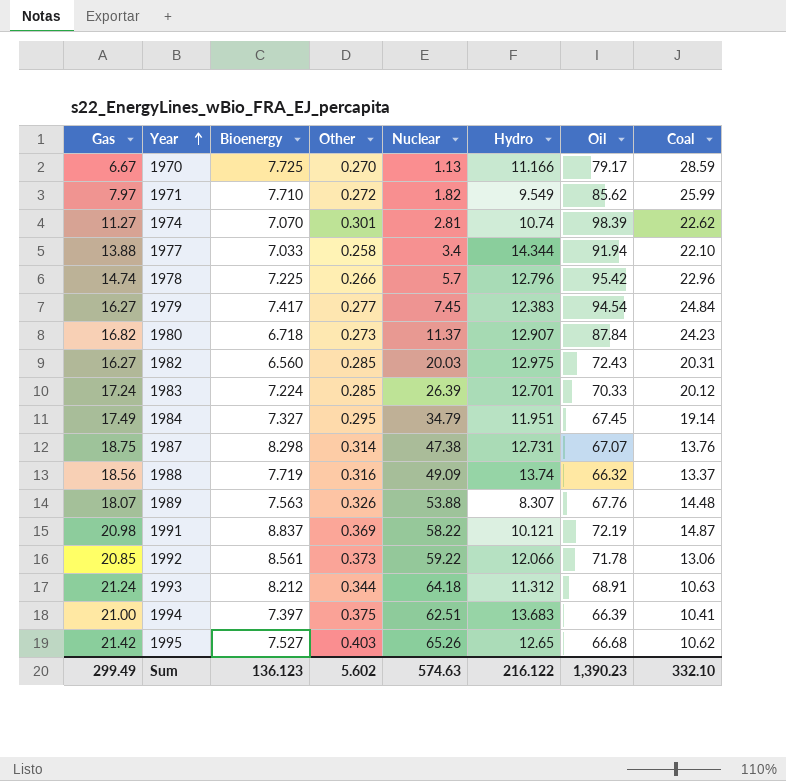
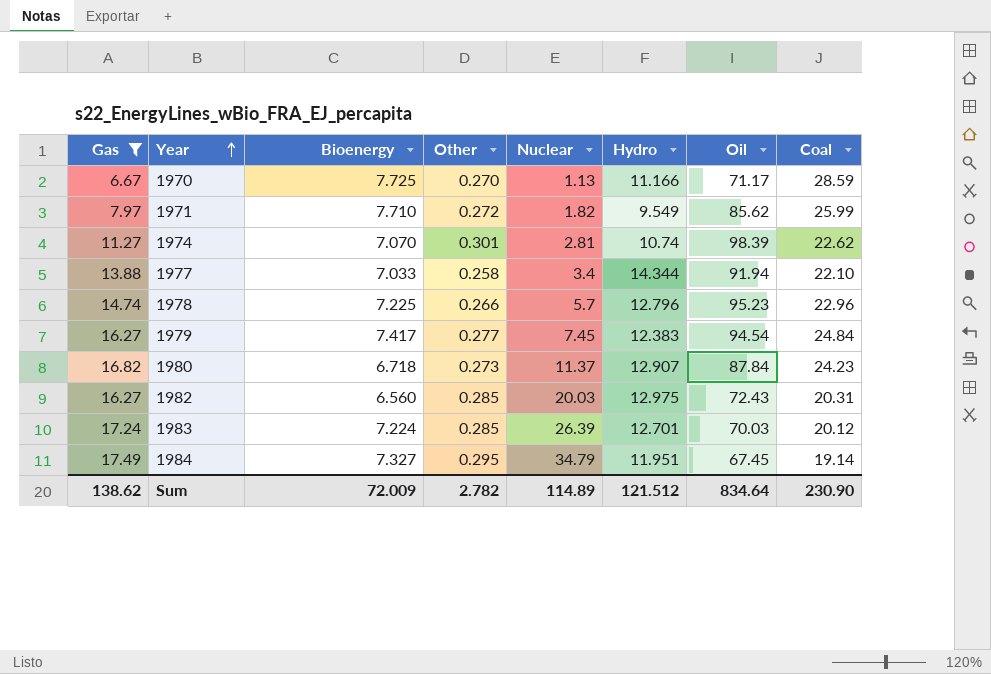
filter: none -> Gas <= 17.49
1970 | Oil: 79.17 -> 71.17
1978 | Oil: 95.42 -> 95.23
1983 | Oil: 70.33 -> 70.03
Sum | Gas: 299.49 -> 138.62
Sum | Bioenergy: 136.123 -> 72.009
Sum | Other: 5.602 -> 2.782
Sum | Nuclear: 574.63 -> 114.89
Sum | Hydro: 216.122 -> 121.512
Sum | Oil: 1,390.23 -> 834.64
Sum | Coal: 332.10 -> 230.90

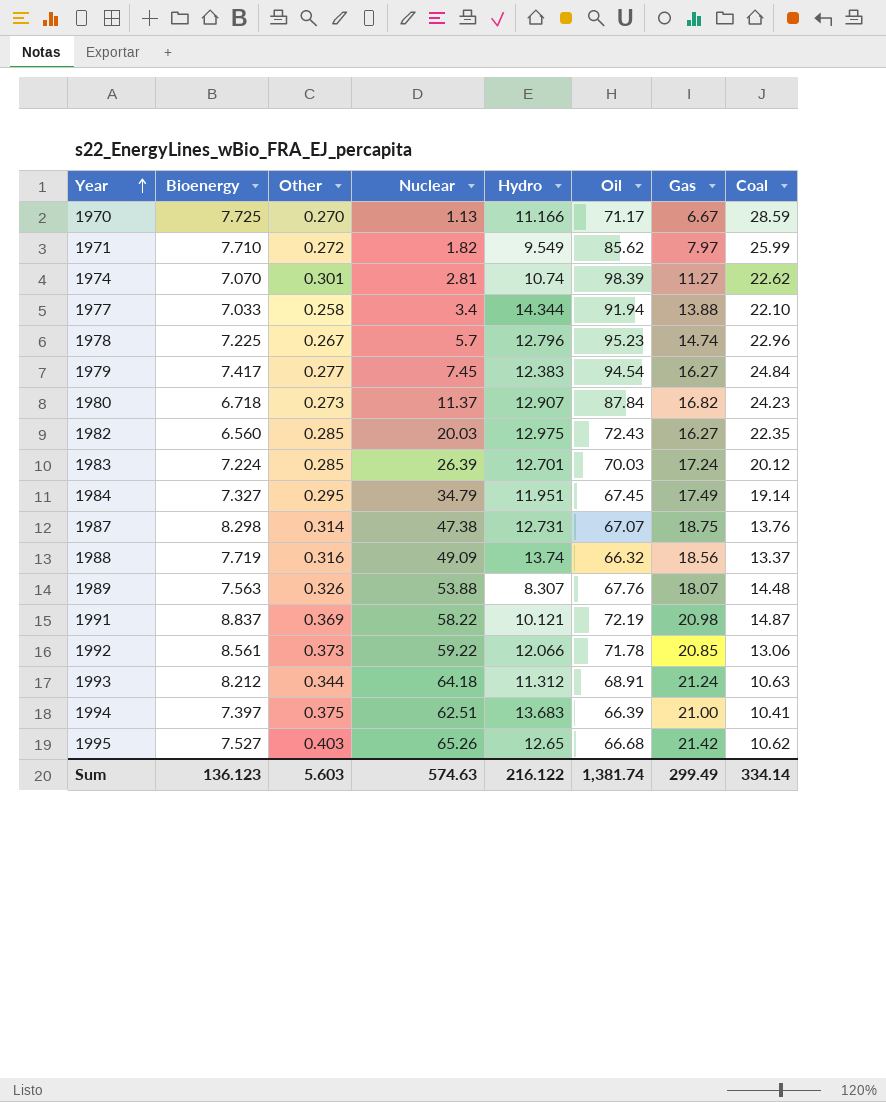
filter: Gas <= 17.49 -> none
column Gas | position: 1 -> 7
1978 | Other: 0.266 -> 0.267
1982 | Coal: 20.31 -> 22.35
Sum | Bioenergy: 72.009 -> 136.123
Sum | Other: 2.782 -> 5.603
Sum | Nuclear: 114.89 -> 574.63
Sum | Hydro: 121.512 -> 216.122
Sum | Oil: 834.64 -> 1,381.74
Sum | Gas: 138.62 -> 299.49
Sum | Coal: 230.90 -> 334.14

